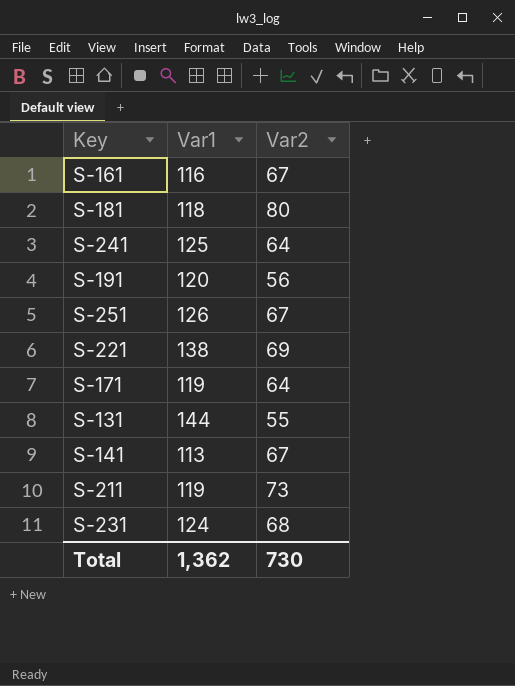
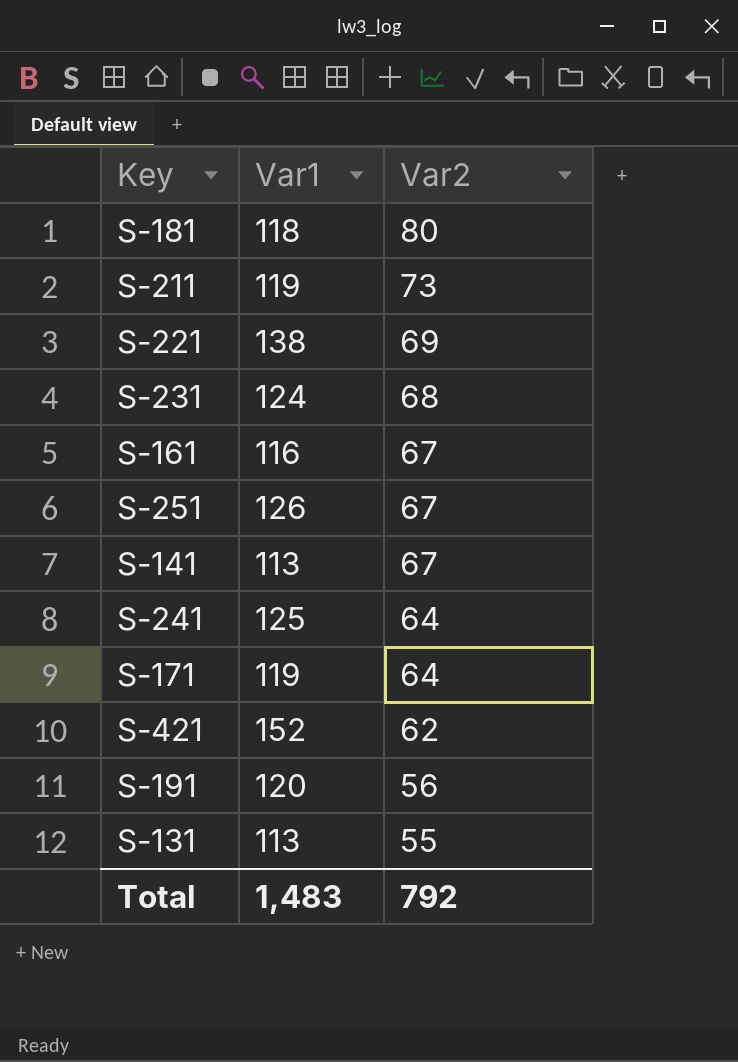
row order: none -> Var2 descending
row S-421: none -> 152 | 62
S-131 | Var1: 144 -> 113
Total | Var1: 1,362 -> 1,483
Total | Var2: 730 -> 792

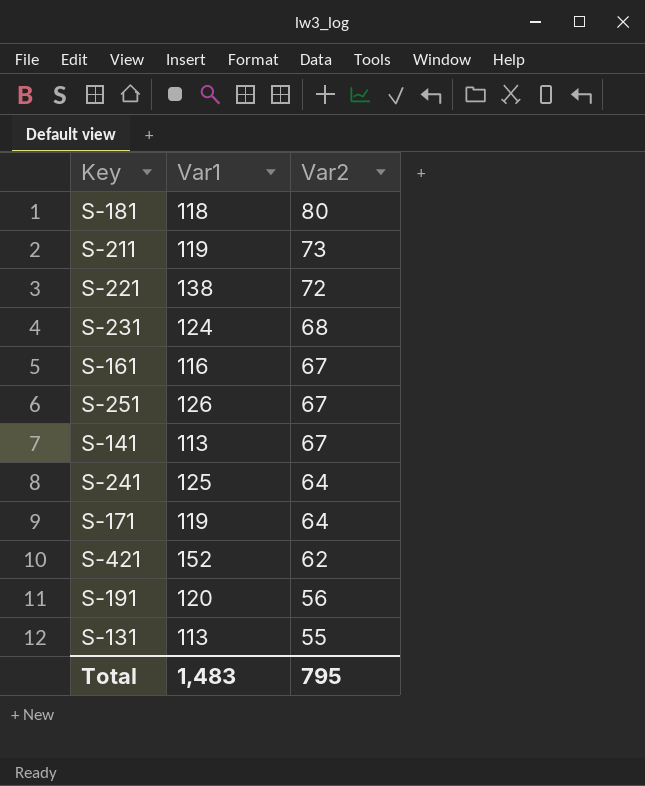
S-221 | Var2: 69 -> 72
Total | Var2: 792 -> 795

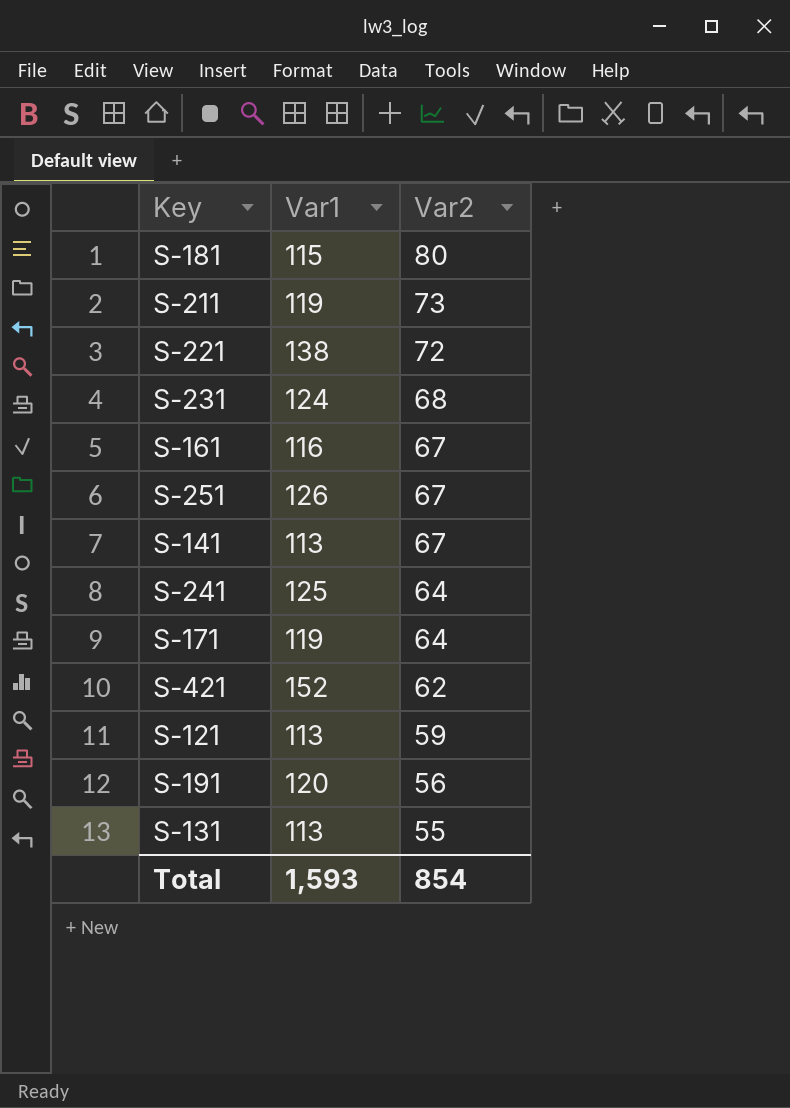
S-181 | Var1: 118 -> 115
row S-121: none -> 113 | 59
Total | Var1: 1,483 -> 1,593
Total | Var2: 795 -> 854

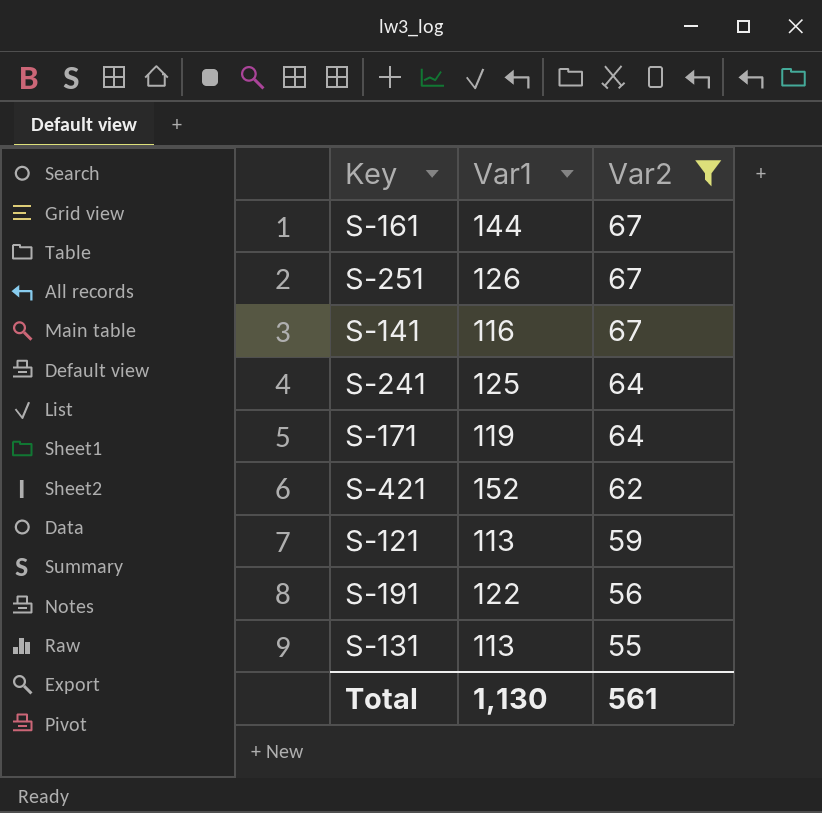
filter: none -> Var2 <= 67
S-161 | Var1: 116 -> 144
S-141 | Var1: 113 -> 116
S-191 | Var1: 120 -> 122
Total | Var1: 1,593 -> 1,130
Total | Var2: 854 -> 561

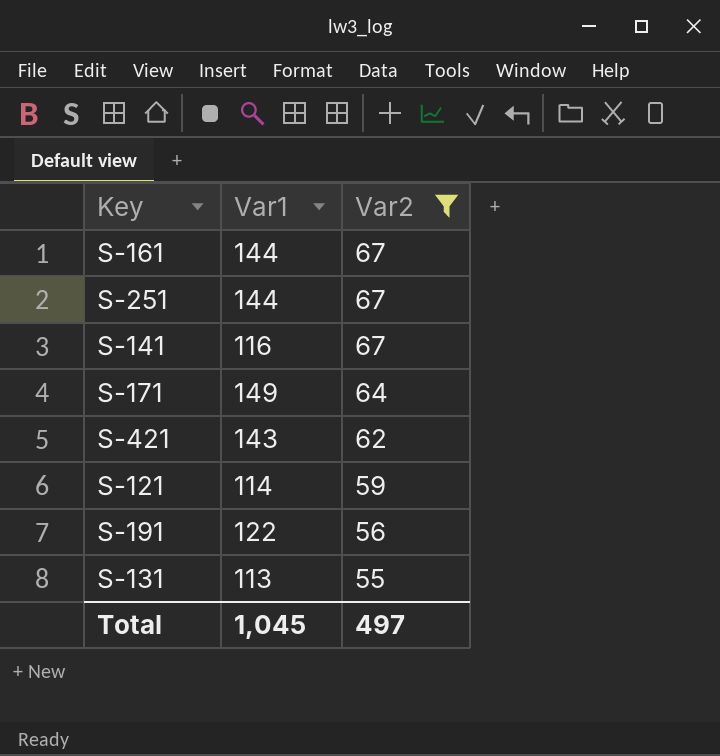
row S-241: 125 | 64 -> none
S-251 | Var1: 126 -> 144
S-171 | Var1: 119 -> 149
S-421 | Var1: 152 -> 143
S-121 | Var1: 113 -> 114
Total | Var1: 1,130 -> 1,045
Total | Var2: 561 -> 497

